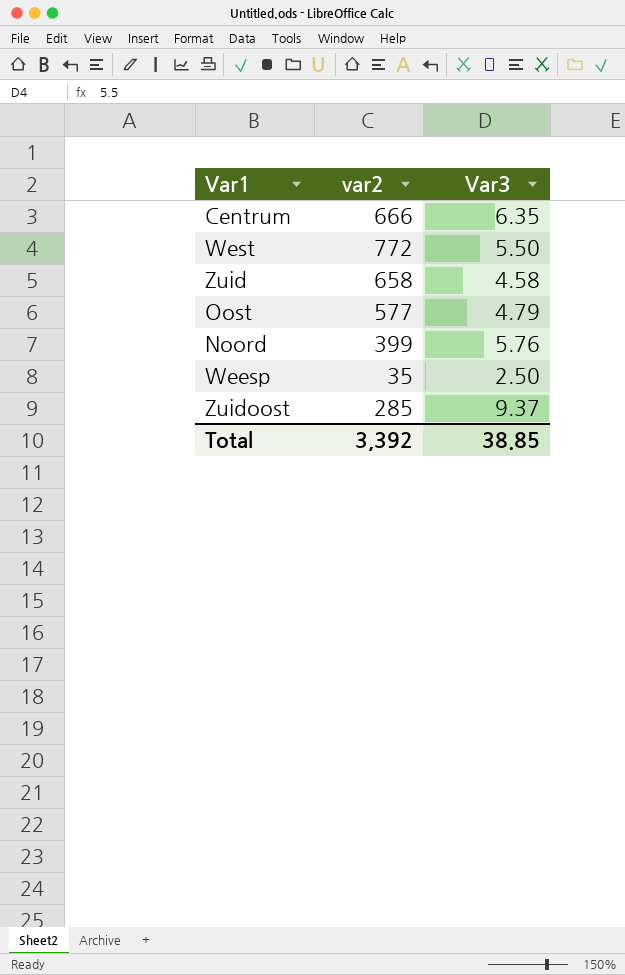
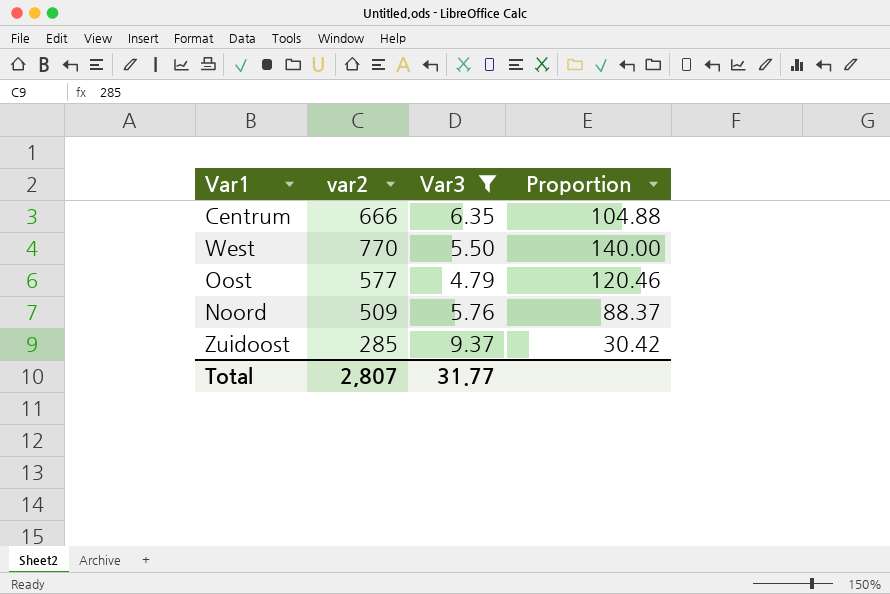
filter: none -> Var3 >= 4.79
column Proportion | formula: none -> [var2] / [Var3]
West | var2: 772 -> 770
Noord | var2: 399 -> 509
Total | var2: 3,392 -> 2,807
Total | Var3: 38.85 -> 31.77

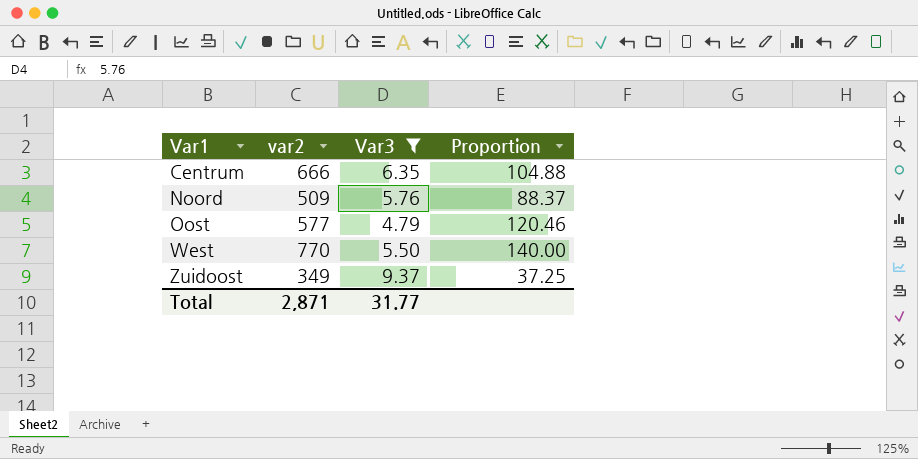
row order: none -> Var1 ascending
Zuidoost | var2: 285 -> 349
Zuidoost | Proportion: 30.42 -> 37.25
Total | var2: 2,807 -> 2,871

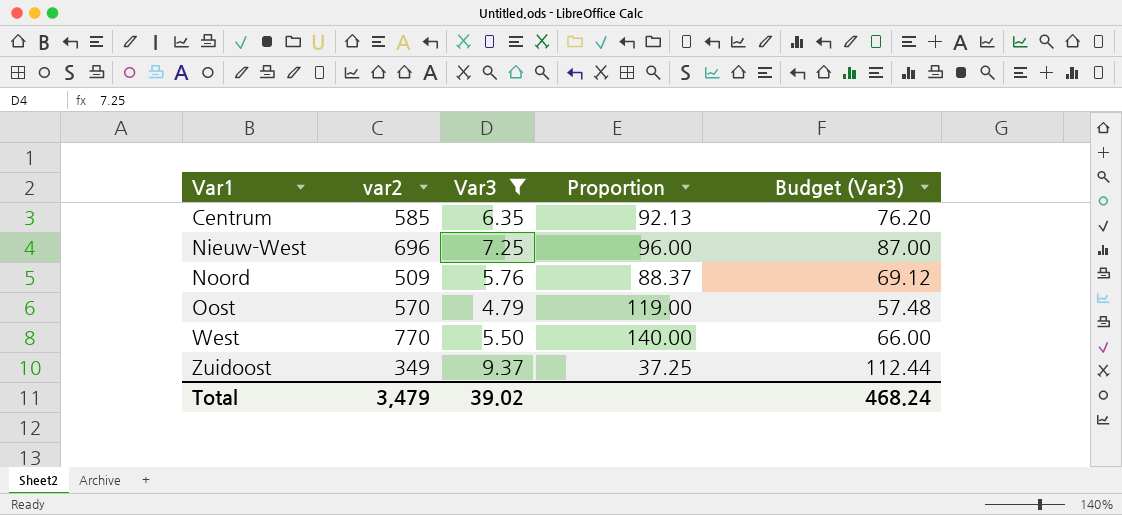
column Budget (Var3) | formula: none -> [Var3] * 12
Centrum | var2: 666 -> 585
Centrum | Proportion: 104.88 -> 92.13
row Nieuw-West: none -> 696 | 7.25 | 96.00 | 87.00
Oost | var2: 577 -> 570
Oost | Proportion: 120.46 -> 119.00
Total | var2: 2,871 -> 3,479
Total | Var3: 31.77 -> 39.02

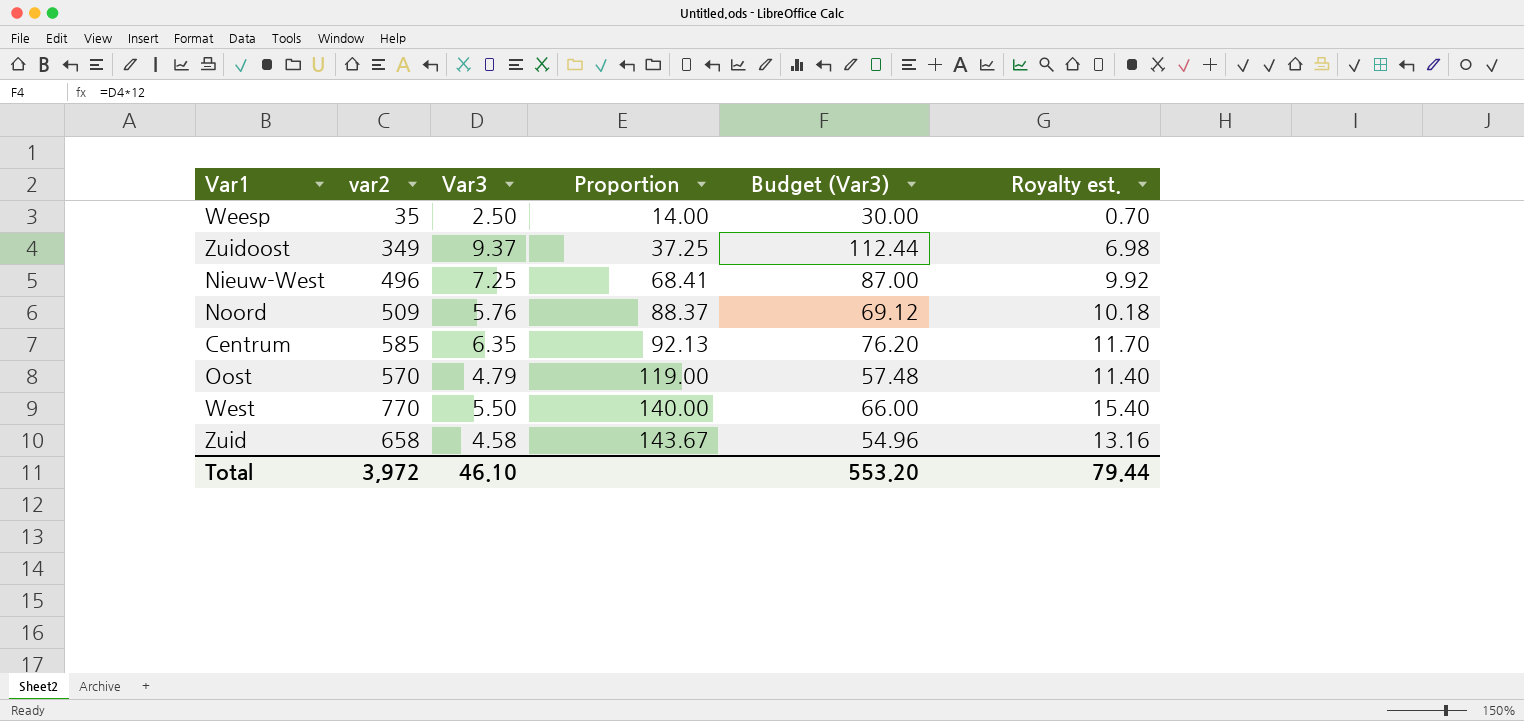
filter: Var3 >= 4.79 -> none
row order: Var1 ascending -> Proportion ascending
column Royalty est. | formula: none -> [var2] * 0.02
Nieuw-West | var2: 696 -> 496
Nieuw-West | Proportion: 96.00 -> 68.41
Total | var2: 3,479 -> 3,972
Total | Var3: 39.02 -> 46.10
Total | Budget (Var3): 468.24 -> 553.20

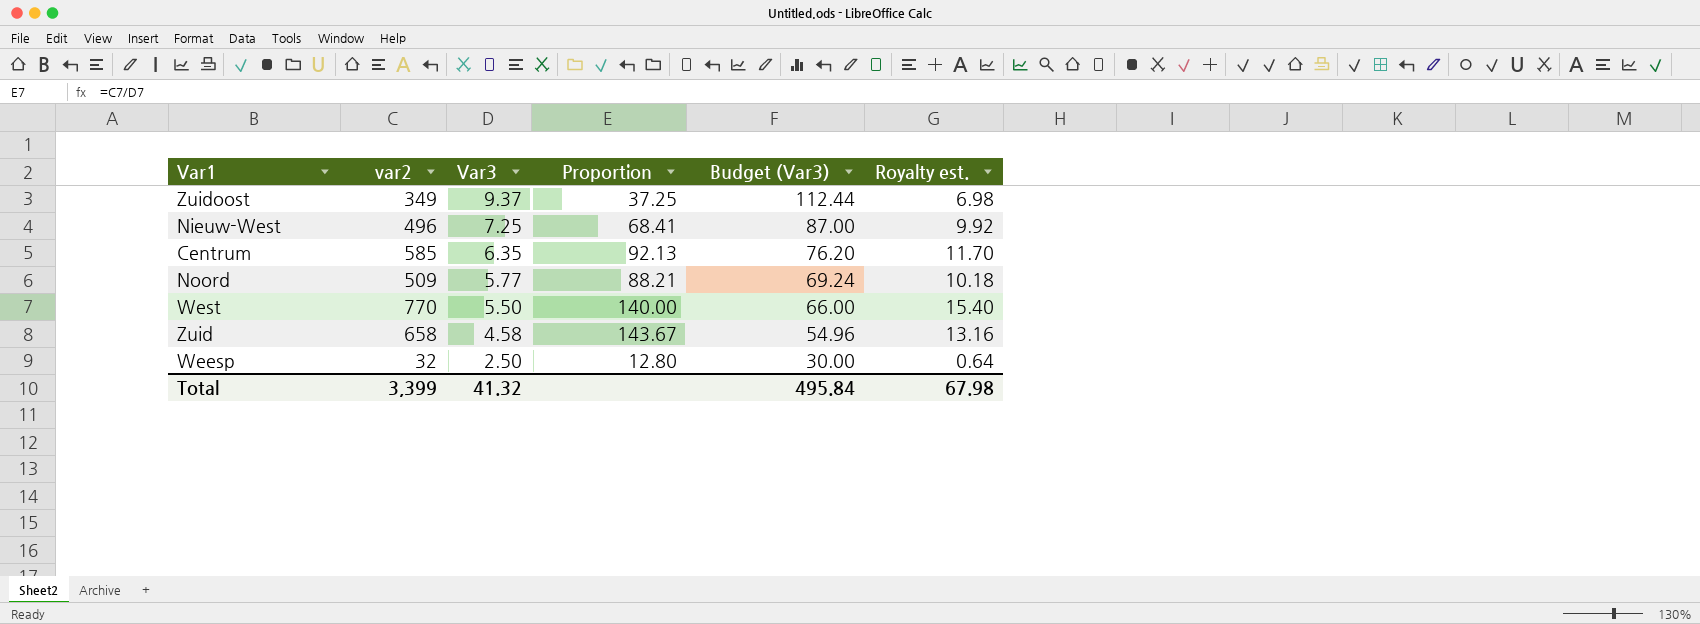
row order: Proportion ascending -> Var3 descending
row Oost: 570 | 4.79 | 119.00 | 57.48 | 11.40 -> none
Noord | Var3: 5.76 -> 5.77
Noord | Proportion: 88.37 -> 88.21
Noord | Budget (Var3): 69.12 -> 69.24
Weesp | var2: 35 -> 32
Weesp | Proportion: 14.00 -> 12.80
Weesp | Royalty est.: 0.70 -> 0.64
Total | var2: 3,972 -> 3,399
Total | Var3: 46.10 -> 41.32
Total | Budget (Var3): 553.20 -> 495.84
Total | Royalty est.: 79.44 -> 67.98

